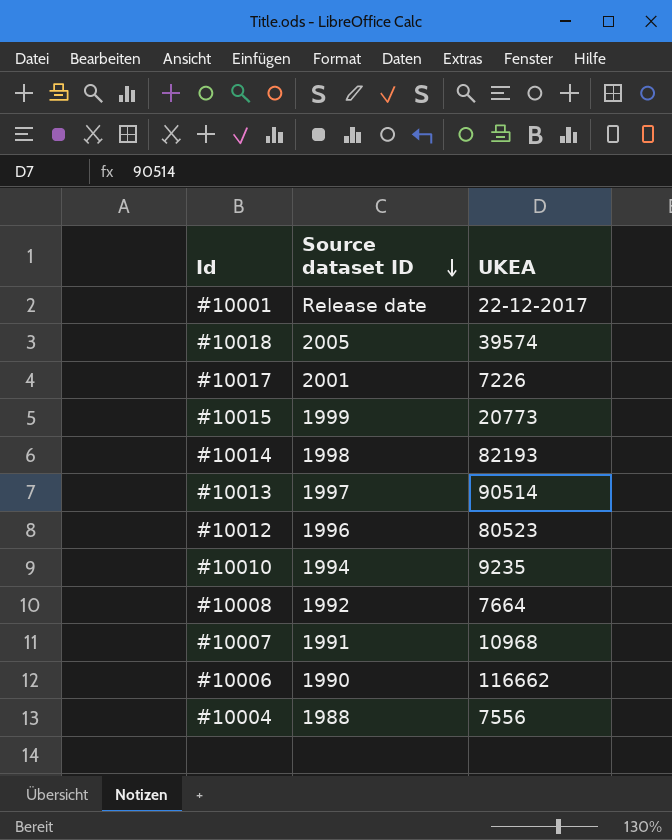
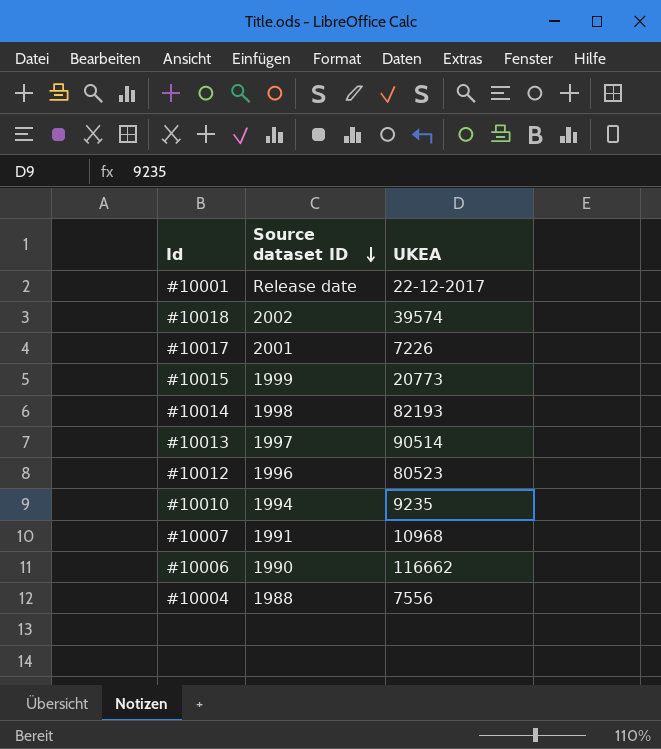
row #10008: 1992 | 7664 -> none
#10018 | Source dataset ID: 2005 -> 2002

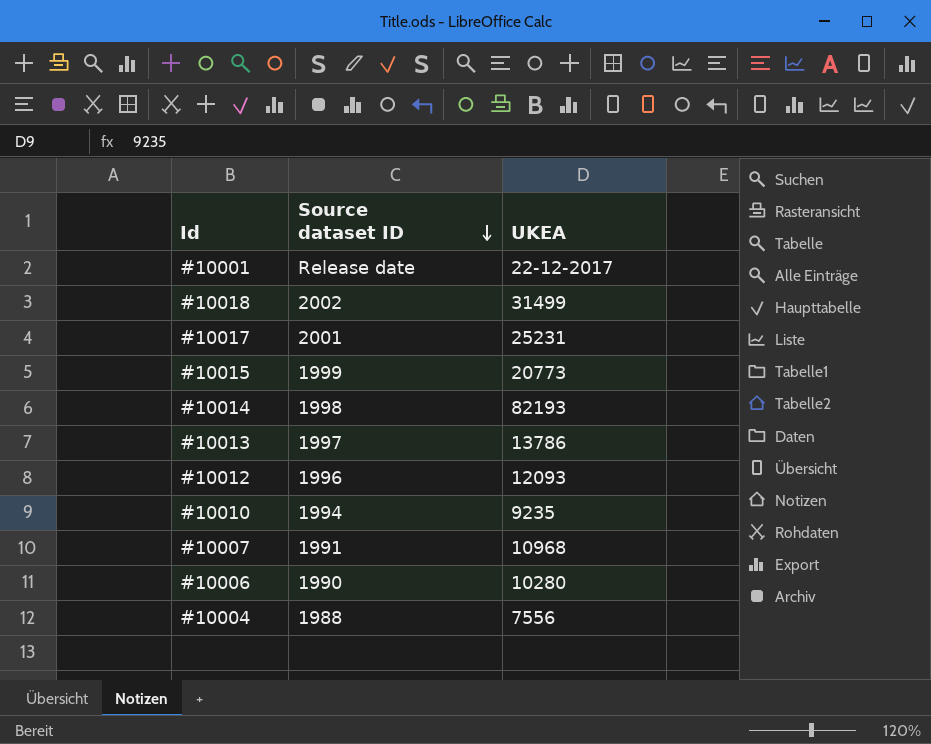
#10018 | UKEA: 39574 -> 31499
#10017 | UKEA: 7226 -> 25231
#10013 | UKEA: 90514 -> 13786
#10012 | UKEA: 80523 -> 12093
#10006 | UKEA: 116662 -> 10280

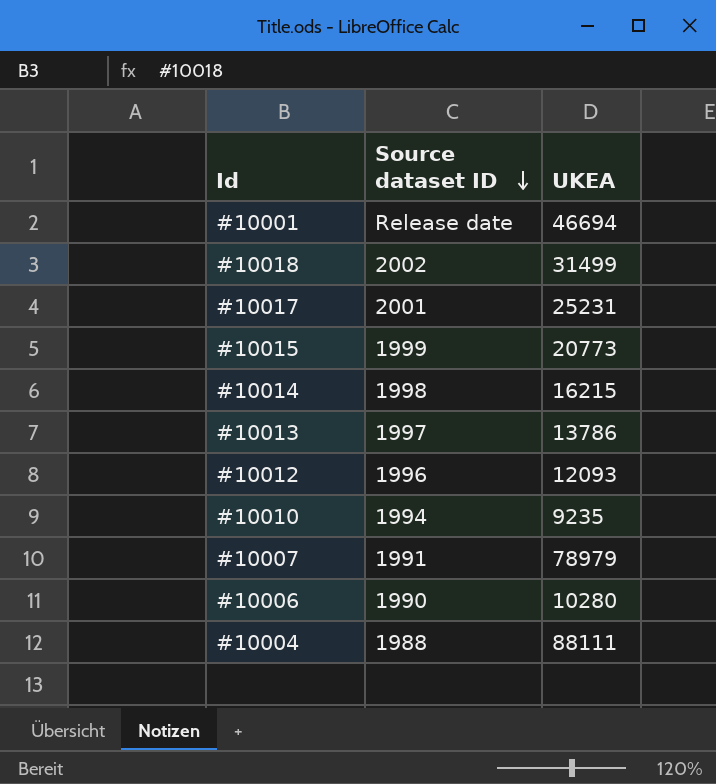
#10001 | UKEA: 22-12-2017 -> 46694
#10014 | UKEA: 82193 -> 16215
#10007 | UKEA: 10968 -> 78979
#10004 | UKEA: 7556 -> 88111

